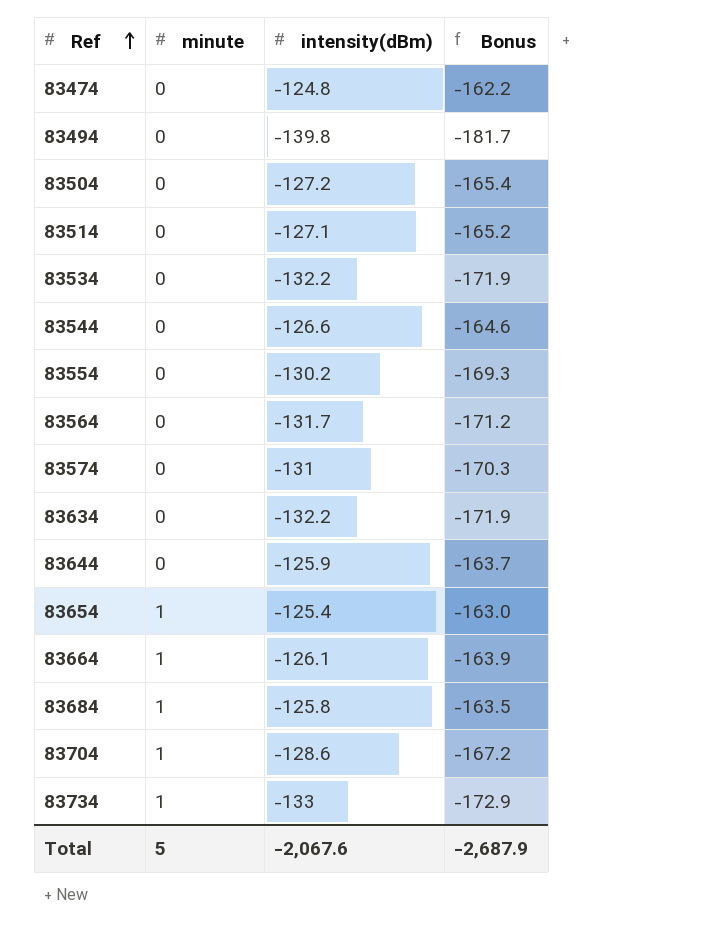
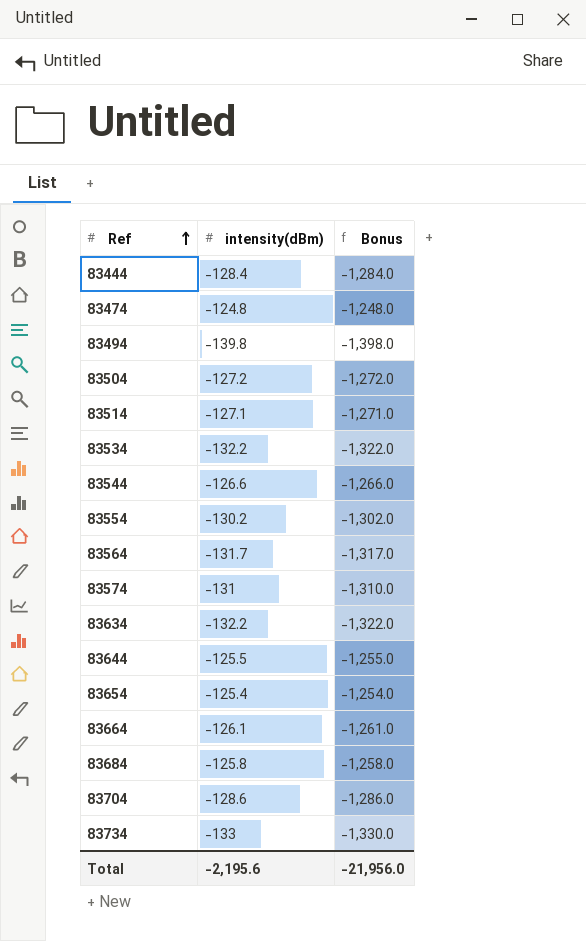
column minute | position: 2 -> none
column Bonus | formula: [intensity(dBm)] * 1.3 -> [intensity(dBm)] * 10
row 83444: none -> -128.4 | -1,284.0
83644 | intensity(dBm): -125.9 -> -125.5
Total | intensity(dBm): -2,067.6 -> -2,195.6
Total | Bonus: -2,687.9 -> -21,956.0

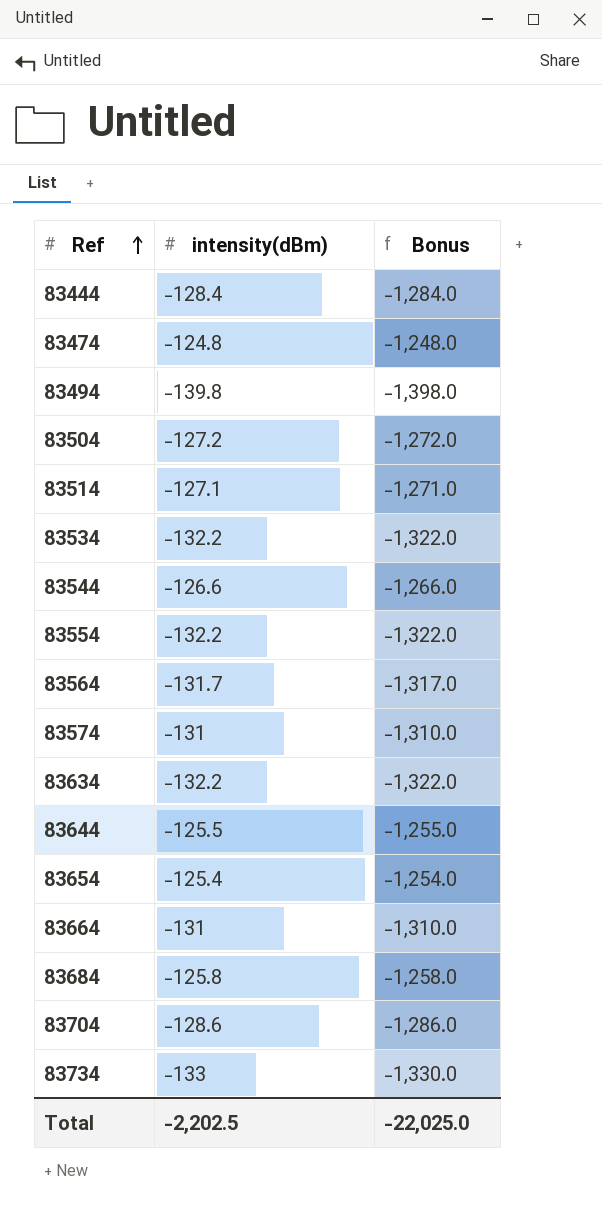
83554 | intensity(dBm): -130.2 -> -132.2
83554 | Bonus: -1,302.0 -> -1,322.0
83664 | intensity(dBm): -126.1 -> -131
83664 | Bonus: -1,261.0 -> -1,310.0
Total | intensity(dBm): -2,195.6 -> -2,202.5
Total | Bonus: -21,956.0 -> -22,025.0

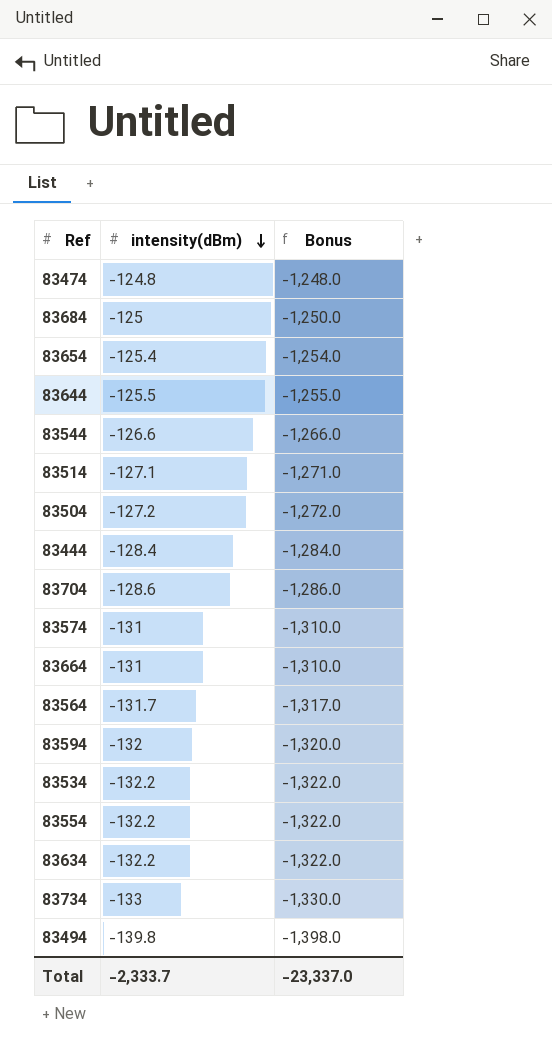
row order: Ref ascending -> intensity(dBm) descending
83684 | intensity(dBm): -125.8 -> -125
83684 | Bonus: -1,258.0 -> -1,250.0
row 83594: none -> -132 | -1,320.0
Total | intensity(dBm): -2,202.5 -> -2,333.7
Total | Bonus: -22,025.0 -> -23,337.0

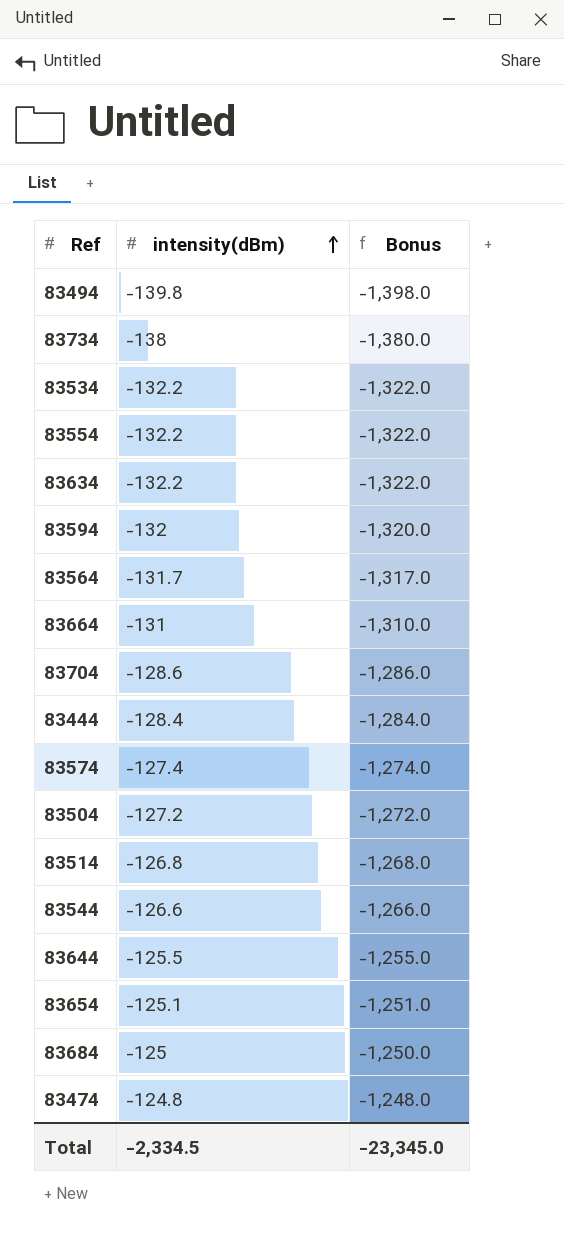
row order: intensity(dBm) descending -> intensity(dBm) ascending
83734 | intensity(dBm): -133 -> -138
83734 | Bonus: -1,330.0 -> -1,380.0
83574 | intensity(dBm): -131 -> -127.4
83574 | Bonus: -1,310.0 -> -1,274.0
83514 | intensity(dBm): -127.1 -> -126.8
83514 | Bonus: -1,271.0 -> -1,268.0
83654 | intensity(dBm): -125.4 -> -125.1
83654 | Bonus: -1,254.0 -> -1,251.0
Total | intensity(dBm): -2,333.7 -> -2,334.5
Total | Bonus: -23,337.0 -> -23,345.0

